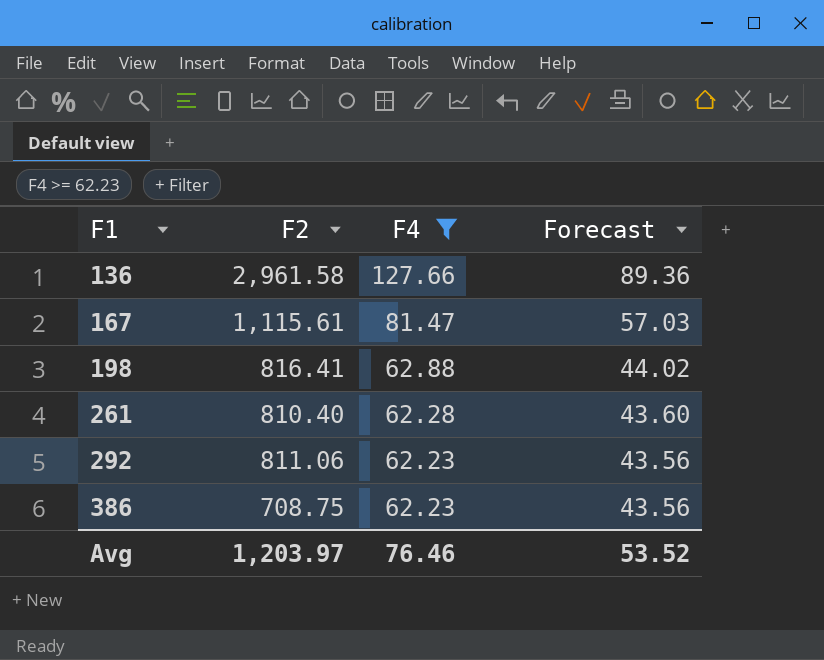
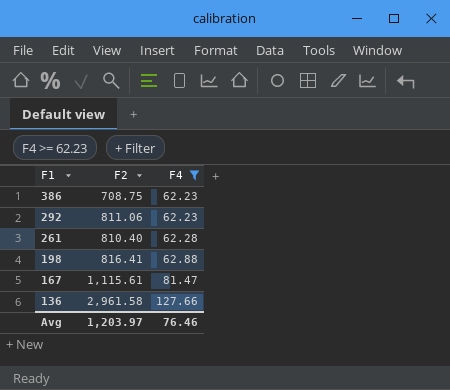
row order: F1 ascending -> F1 descending
column Forecast | formula: [F4] * 0.7 -> none

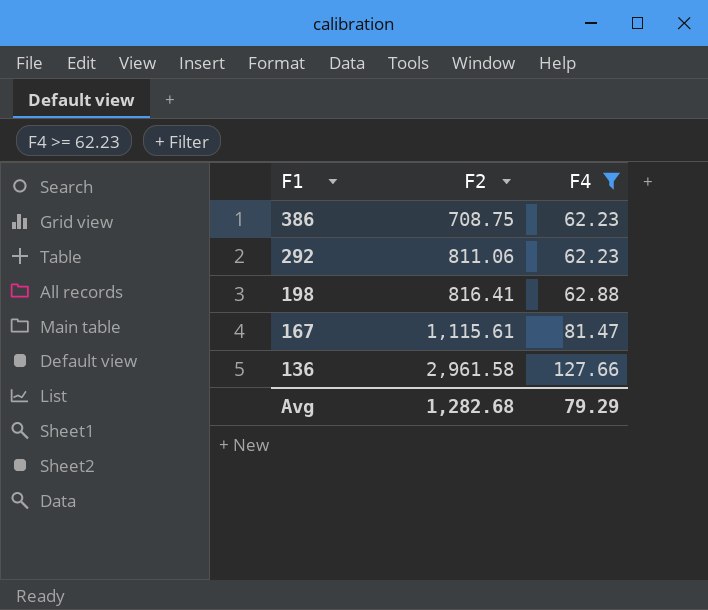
row 261: 810.40 | 62.28 -> none
Avg | F2: 1,203.97 -> 1,282.68
Avg | F4: 76.46 -> 79.29

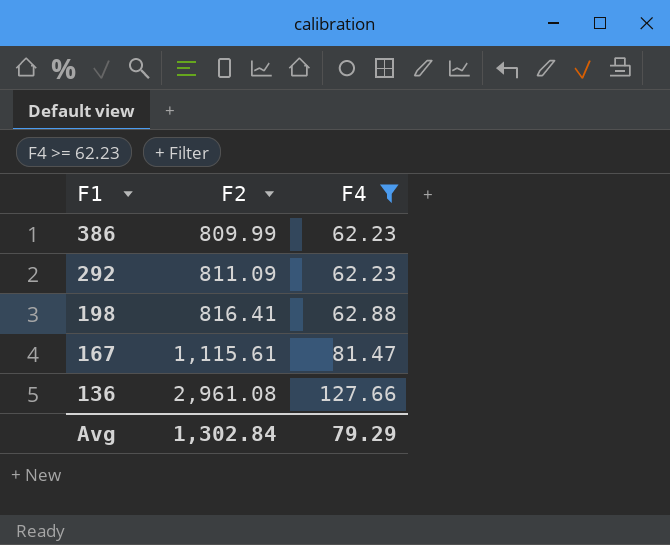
386 | F2: 708.75 -> 809.99
292 | F2: 811.06 -> 811.09
136 | F2: 2,961.58 -> 2,961.08
Avg | F2: 1,282.68 -> 1,302.84

